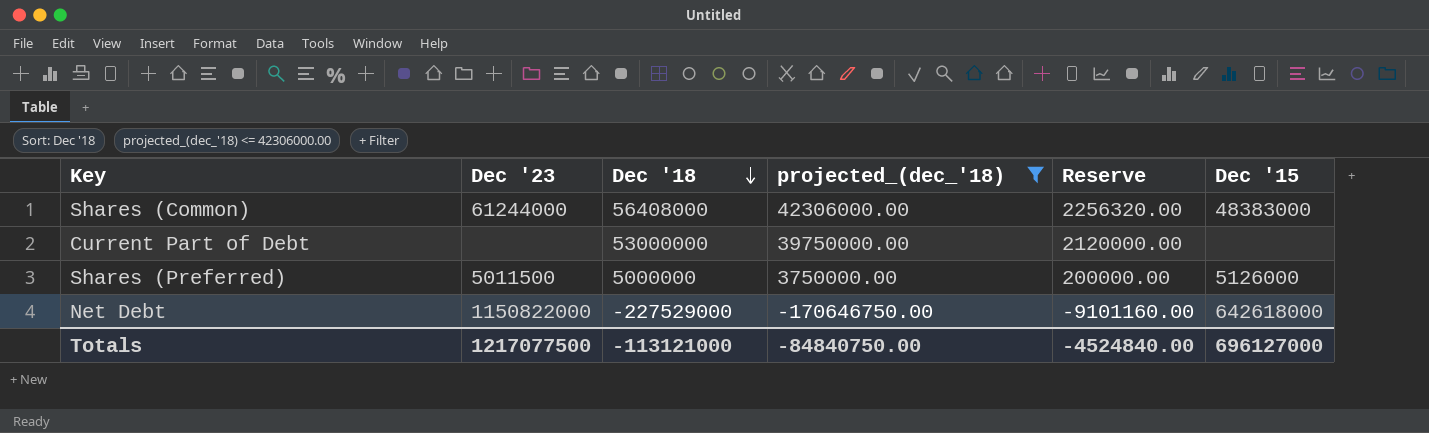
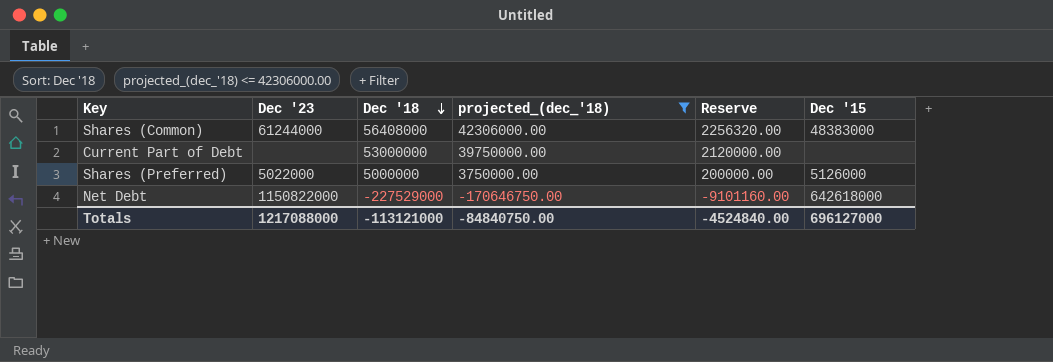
Shares (Preferred) | Dec '23: 5011500 -> 5022000
Totals | Dec '23: 1217077500 -> 1217088000

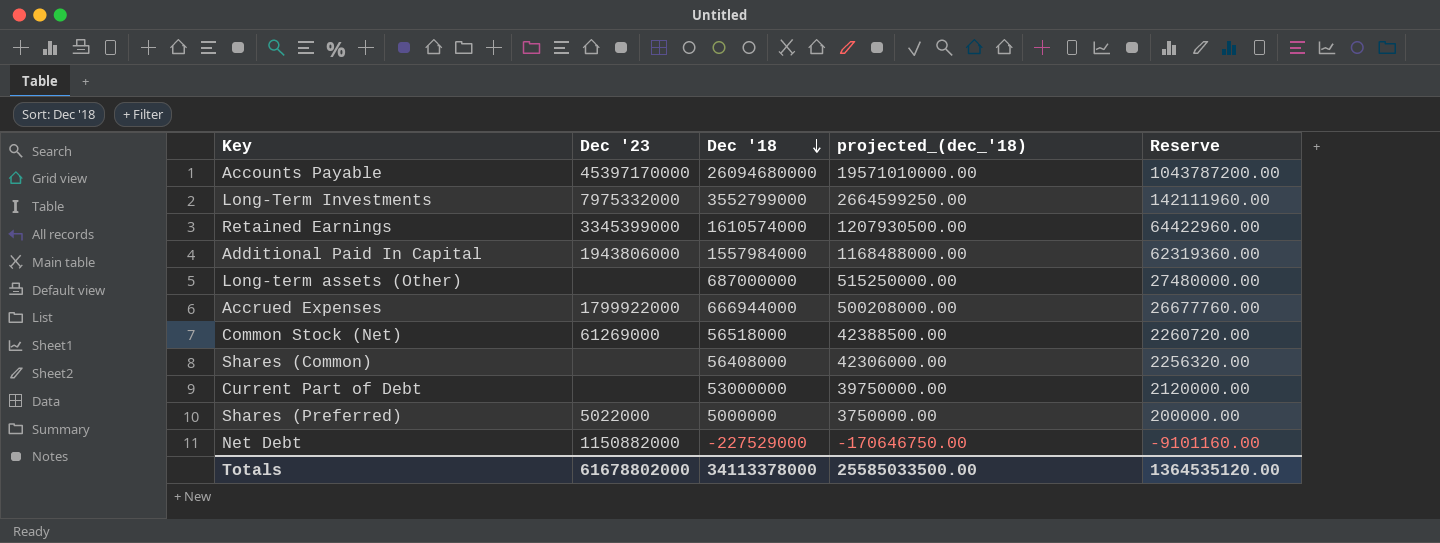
filter: projected_(dec_'18) <= 42306000.00 -> none
column Dec '15 | position: 6 -> none
Shares (Common) | Dec '23: 61244000 -> none
Net Debt | Dec '23: 1150822000 -> 1150882000
Totals | Dec '23: 1217088000 -> 61678802000
Totals | Dec '18: -113121000 -> 34113378000
Totals | projected_(dec_'18): -84840750.00 -> 25585033500.00
Totals | Reserve: -4524840.00 -> 1364535120.00

